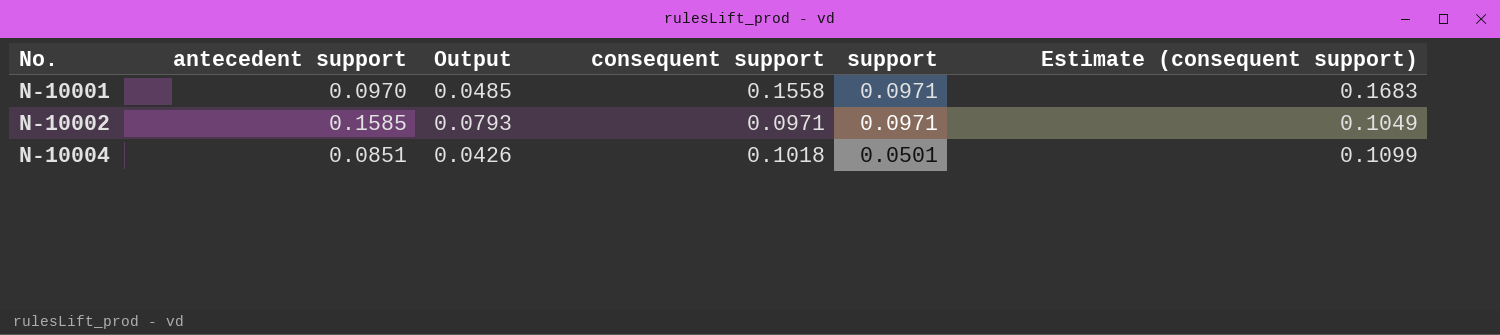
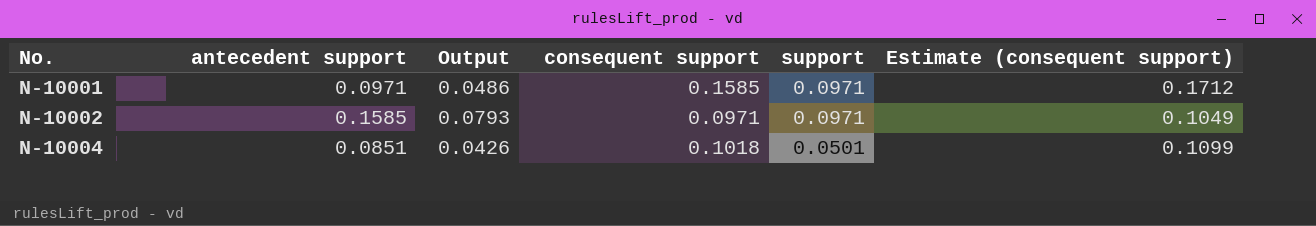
N-10001 | antecedent support: 0.0970 -> 0.0971
N-10001 | Output: 0.0485 -> 0.0486
N-10001 | consequent support: 0.1558 -> 0.1585
N-10001 | Estimate (consequent support): 0.1683 -> 0.1712

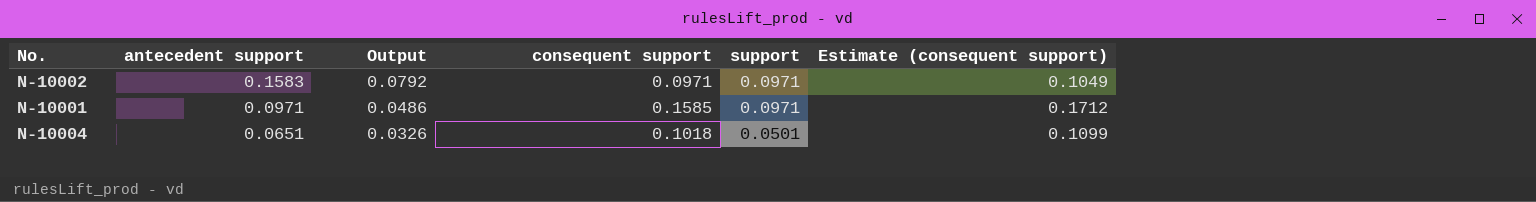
row order: No. ascending -> antecedent support descending
N-10002 | antecedent support: 0.1585 -> 0.1583
N-10002 | Output: 0.0793 -> 0.0792
N-10004 | antecedent support: 0.0851 -> 0.0651
N-10004 | Output: 0.0426 -> 0.0326

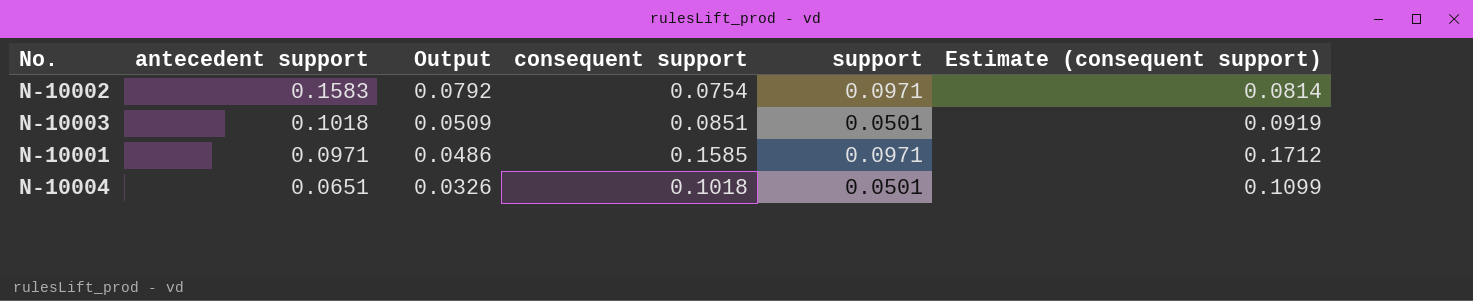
N-10002 | consequent support: 0.0971 -> 0.0754
N-10002 | Estimate (consequent support): 0.1049 -> 0.0814
row N-10003: none -> 0.1018 | 0.0509 | 0.0851 | 0.0501 | 0.0919

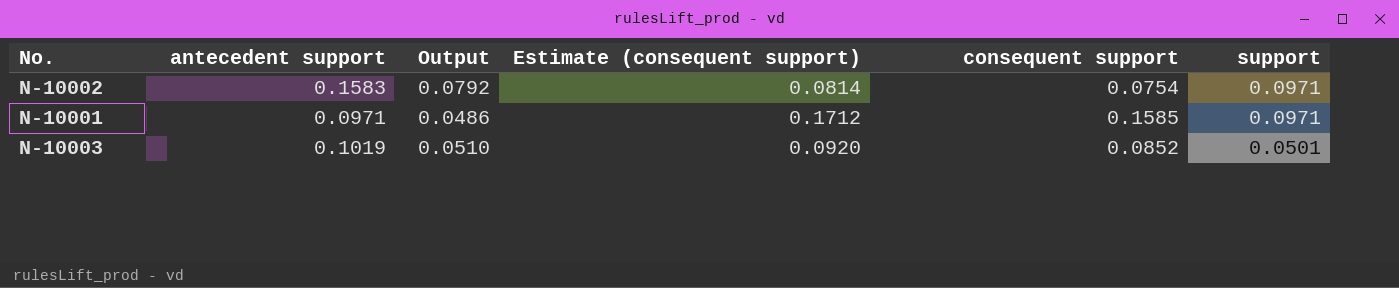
row order: antecedent support descending -> support descending
column Estimate (consequent support) | position: 6 -> 4
row N-10004: 0.0651 | 0.0326 | 0.1018 | 0.0501 | 0.1099 -> none
N-10003 | antecedent support: 0.1018 -> 0.1019
N-10003 | Output: 0.0509 -> 0.0510
N-10003 | Estimate (consequent support): 0.0919 -> 0.0920
N-10003 | consequent support: 0.0851 -> 0.0852

